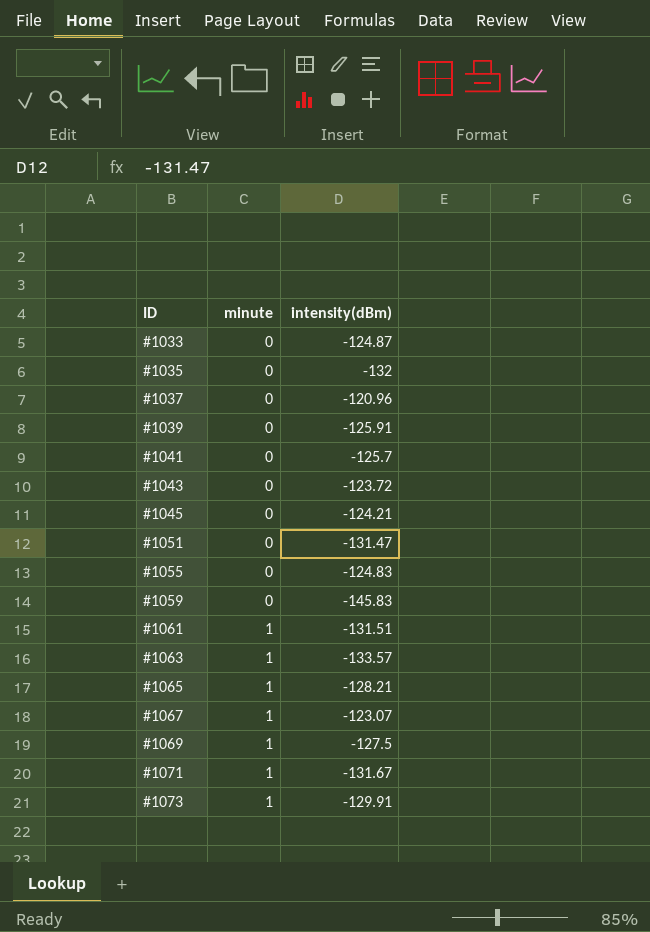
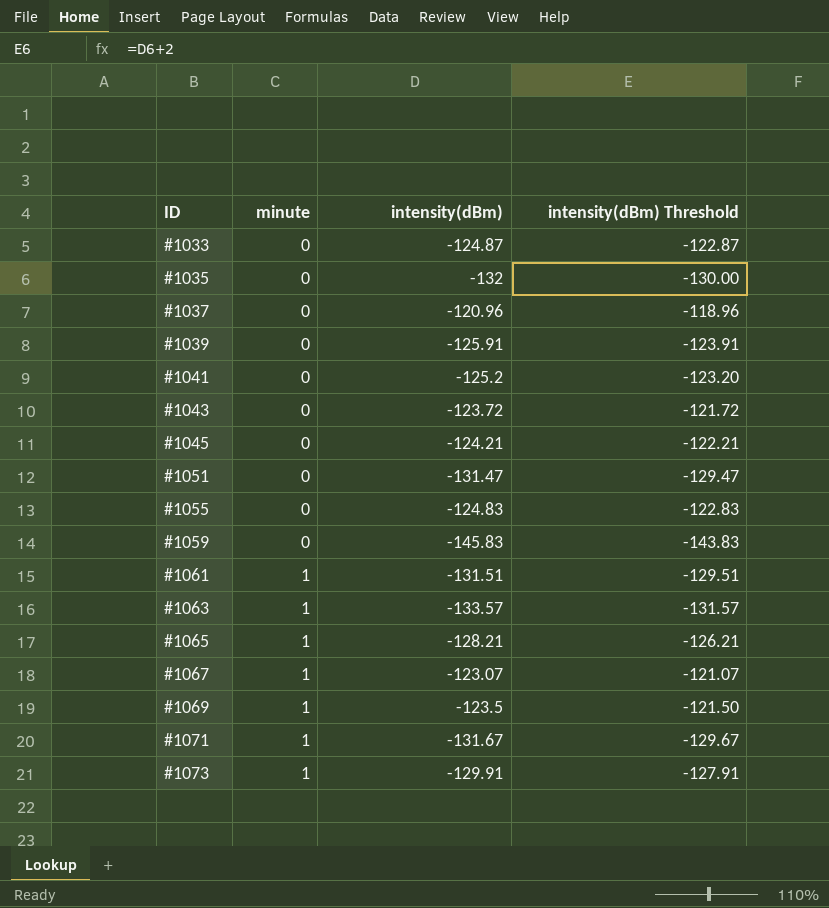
column intensity(dBm) Threshold | formula: none -> [intensity(dBm)] + 2
#1041 | intensity(dBm): -125.7 -> -125.2
#1069 | intensity(dBm): -127.5 -> -123.5

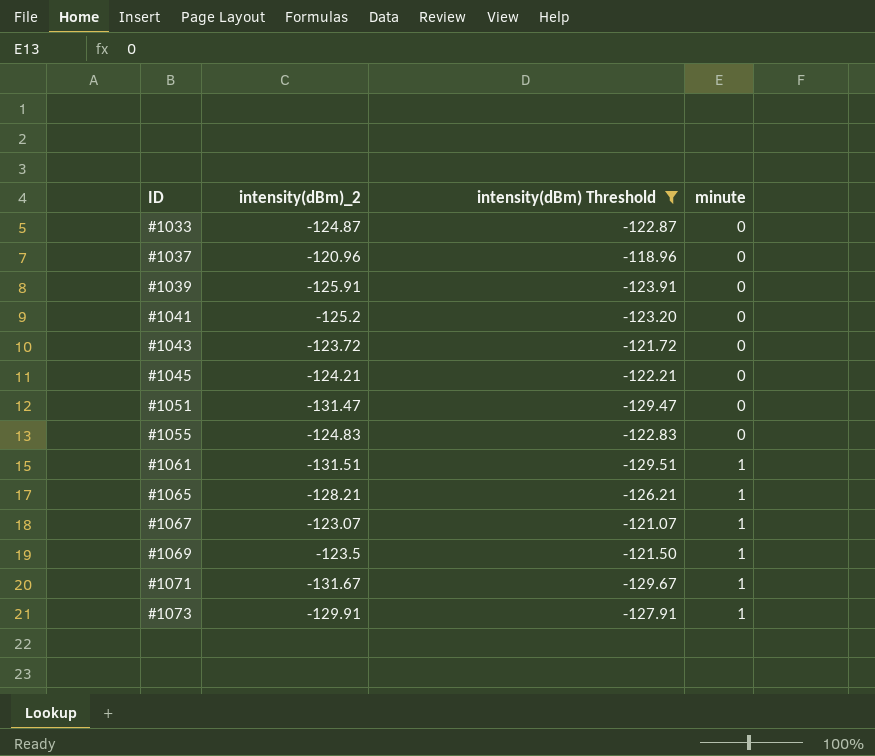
filter: none -> intensity(dBm) Threshold >= -129.67
column name: intensity(dBm) -> intensity(dBm)_2
column minute | position: 2 -> 4

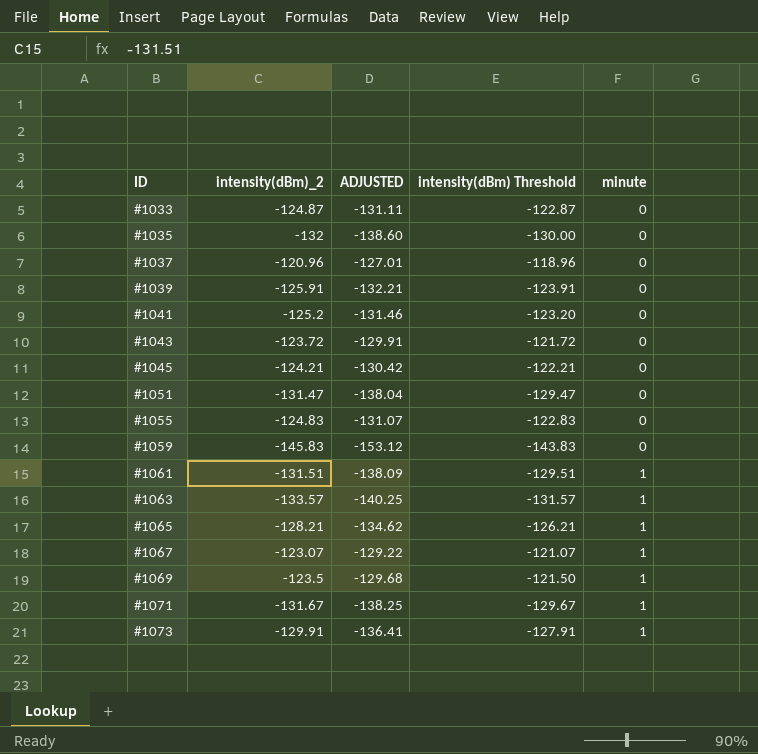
filter: intensity(dBm) Threshold >= -129.67 -> none
column ADJUSTED | formula: none -> [intensity(dBm)_2] * 1.05

